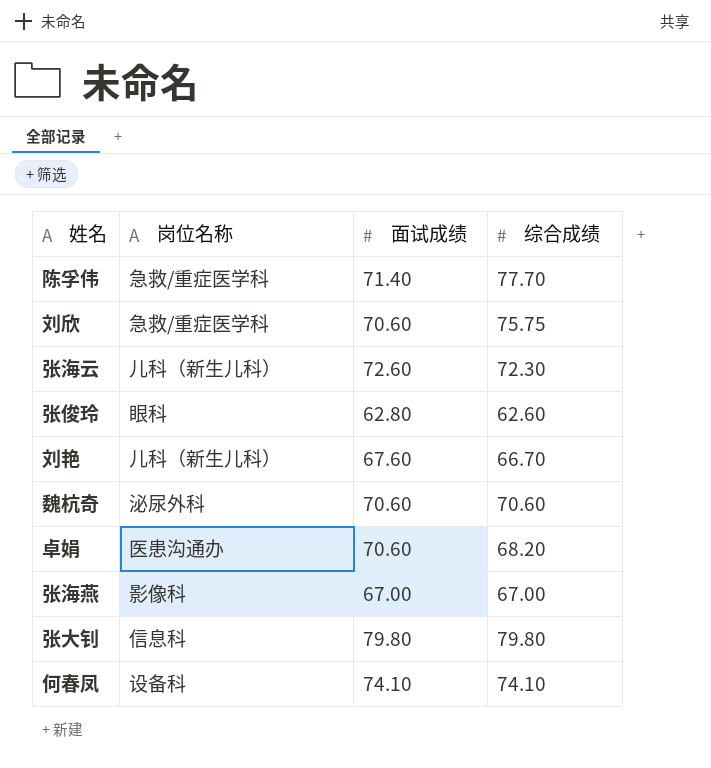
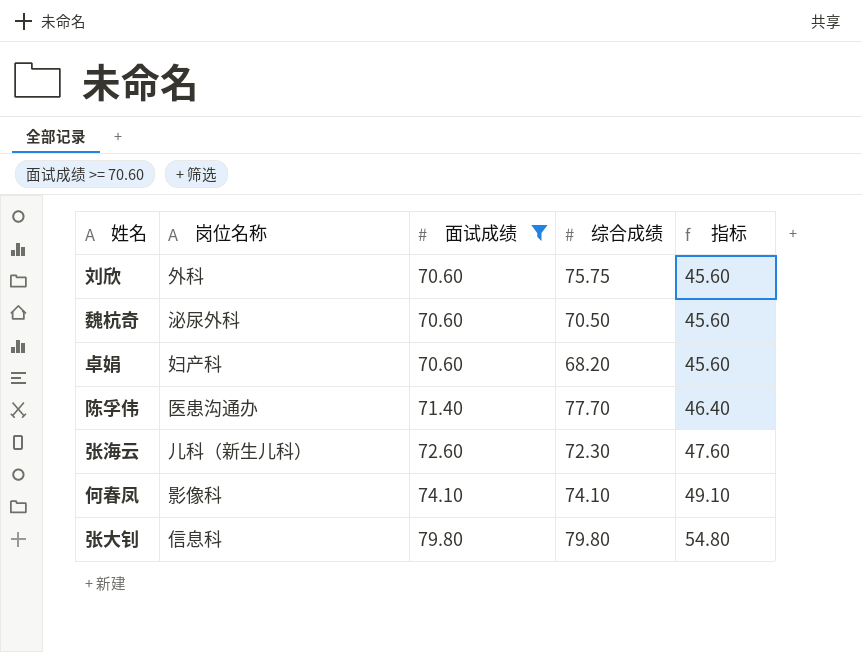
filter: none -> 面试成绩 >= 70.60
row order: none -> 面试成绩 ascending
column 指标 | formula: none -> [面试成绩] - 25
刘欣 | 岗位名称: 急救/重症医学科 -> 外科
魏杭奇 | 综合成绩: 70.60 -> 70.50
卓娟 | 岗位名称: 医患沟通办 -> 妇产科
陈孚伟 | 岗位名称: 急救/重症医学科 -> 医患沟通办
何春凤 | 岗位名称: 设备科 -> 影像科

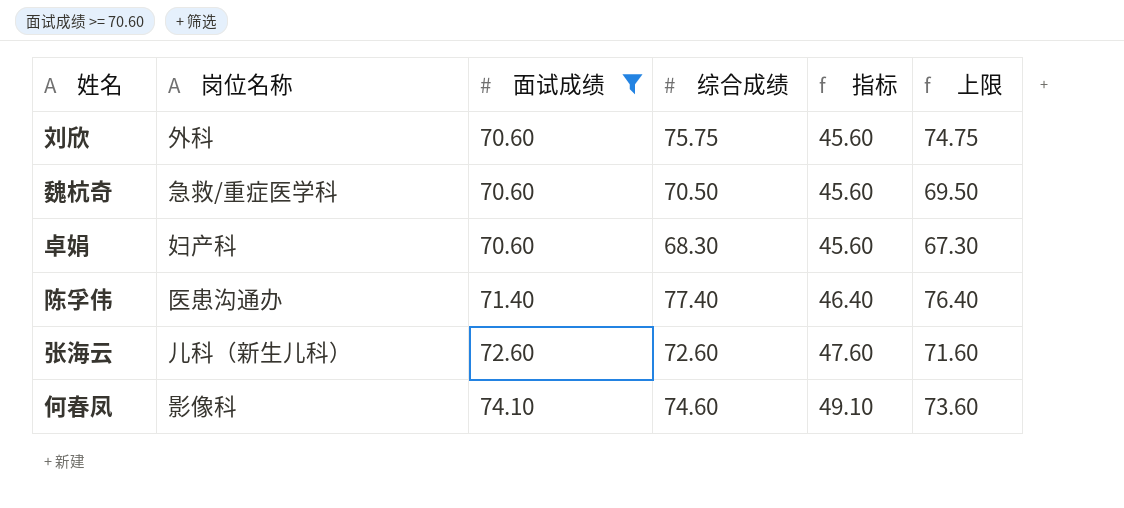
column 上限 | formula: none -> [综合成绩] - 1
row 张大钊: 信息科 | 79.80 | 79.80 | 54.80 -> none
魏杭奇 | 岗位名称: 泌尿外科 -> 急救/重症医学科
卓娟 | 综合成绩: 68.20 -> 68.30
陈孚伟 | 综合成绩: 77.70 -> 77.40
张海云 | 综合成绩: 72.30 -> 72.60
何春凤 | 综合成绩: 74.10 -> 74.60

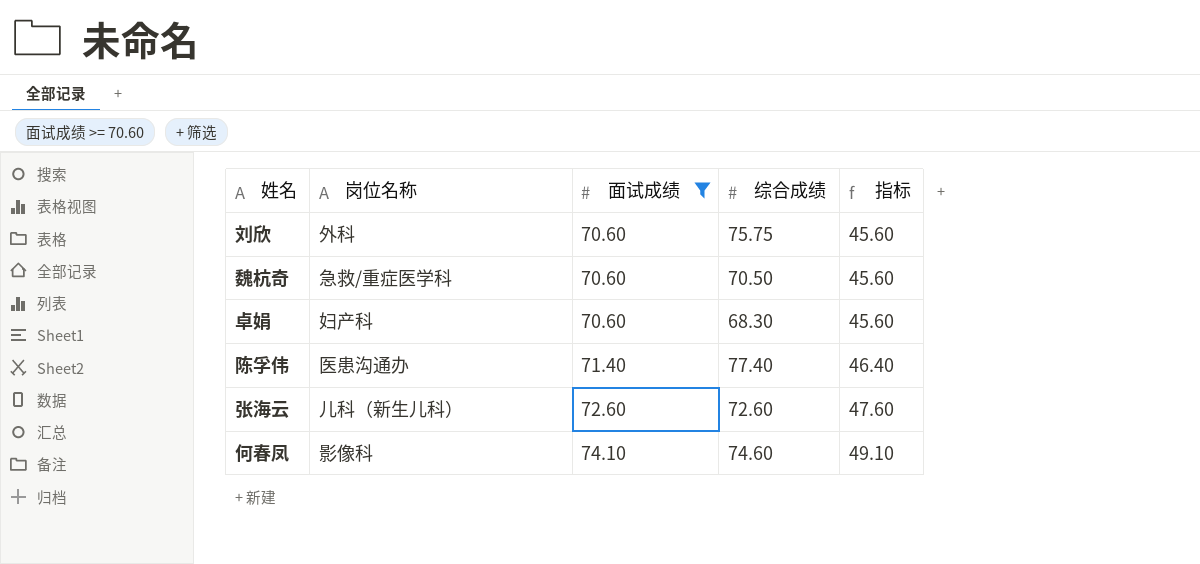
column 上限 | formula: [综合成绩] - 1 -> none

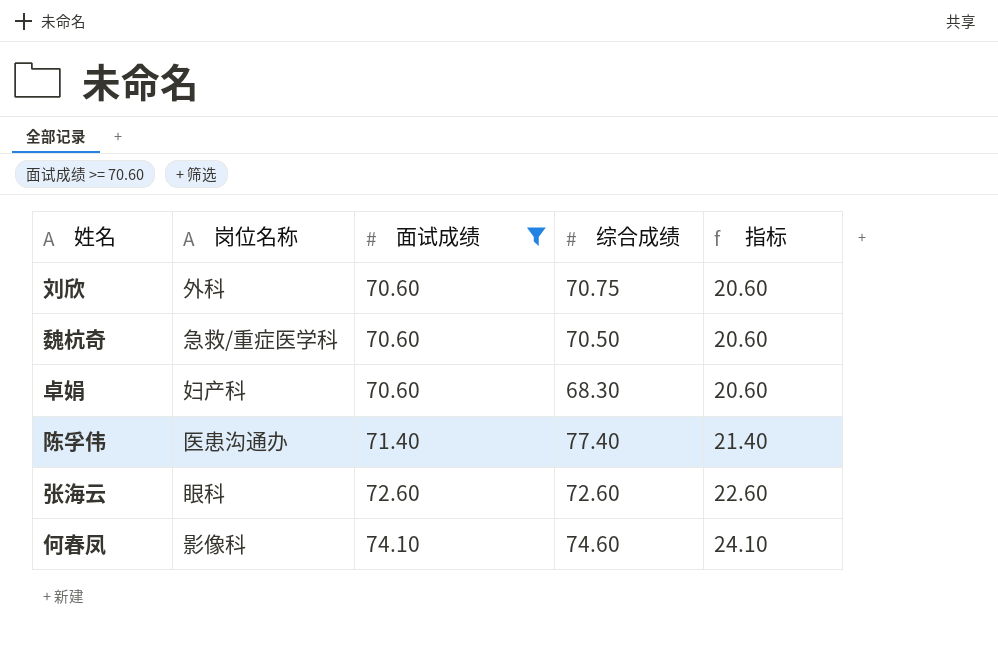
column 指标 | formula: [面试成绩] - 25 -> [面试成绩] - 50
刘欣 | 综合成绩: 75.75 -> 70.75
张海云 | 岗位名称: 儿科（新生儿科） -> 眼科

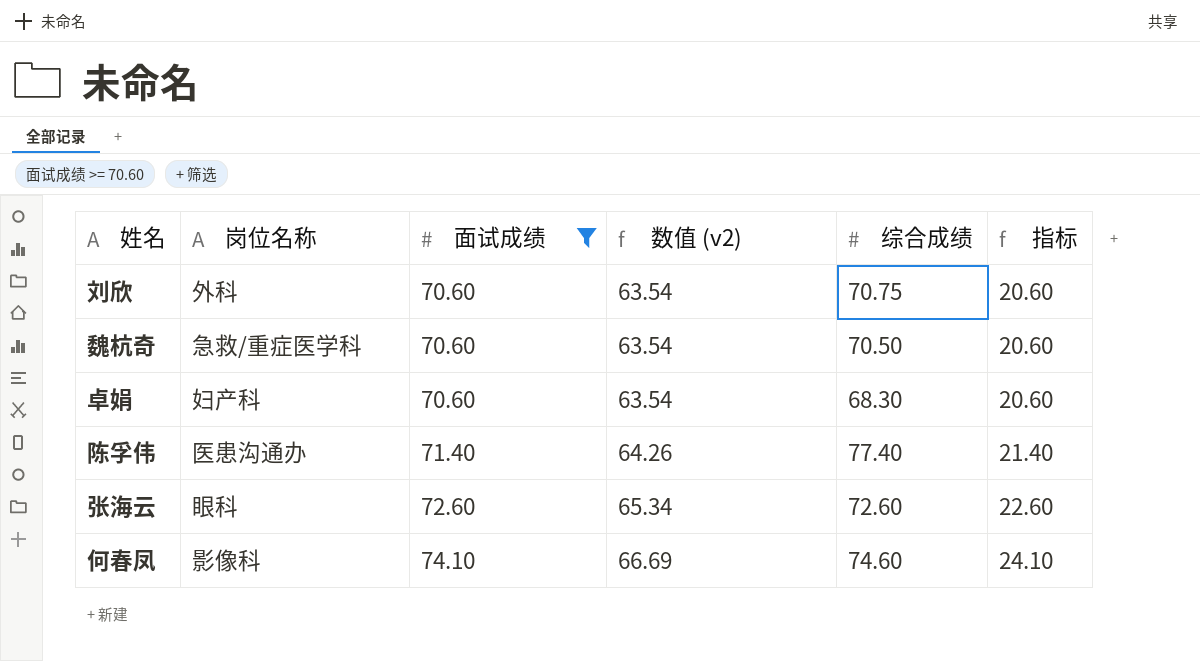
column 数值 (v2) | formula: none -> [面试成绩] * 0.9

